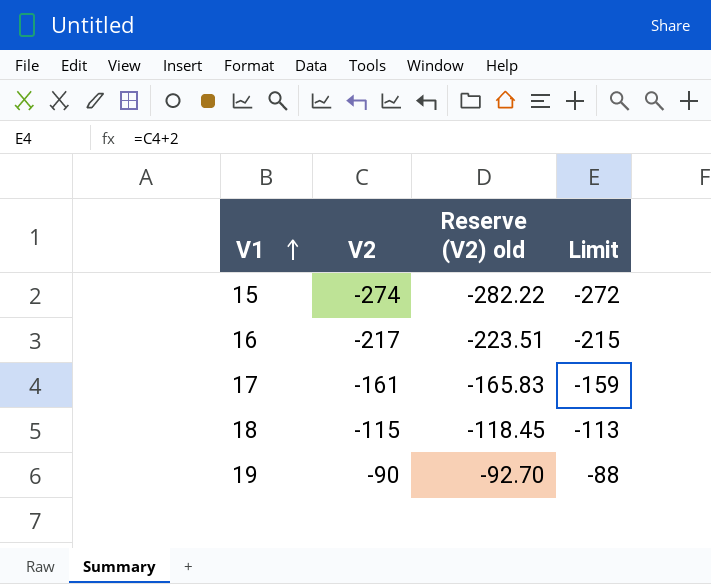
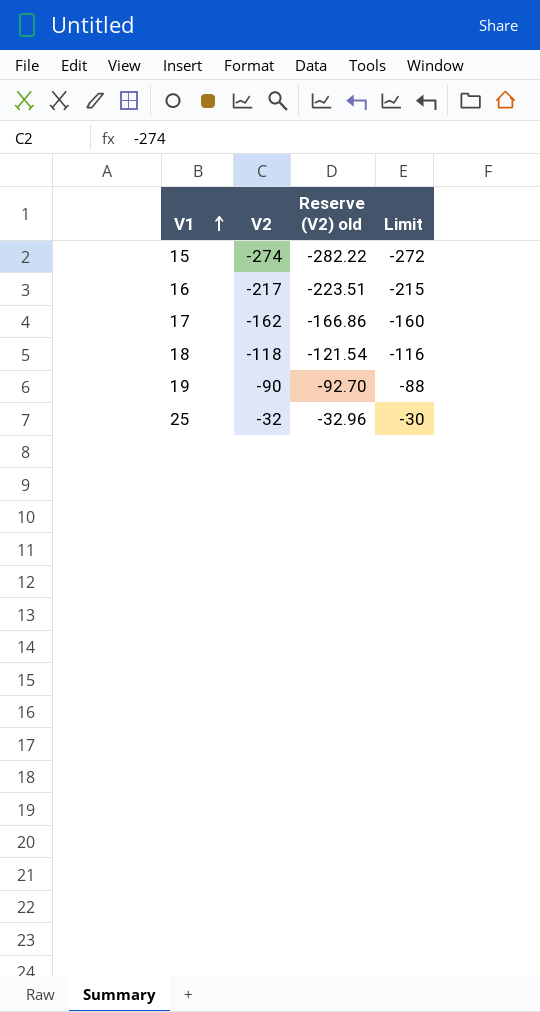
17 | V2: -161 -> -162
17 | Reserve (V2) old: -165.83 -> -166.86
17 | Limit: -159 -> -160
18 | V2: -115 -> -118
18 | Reserve (V2) old: -118.45 -> -121.54
18 | Limit: -113 -> -116
row 25: none -> -32 | -32.96 | -30

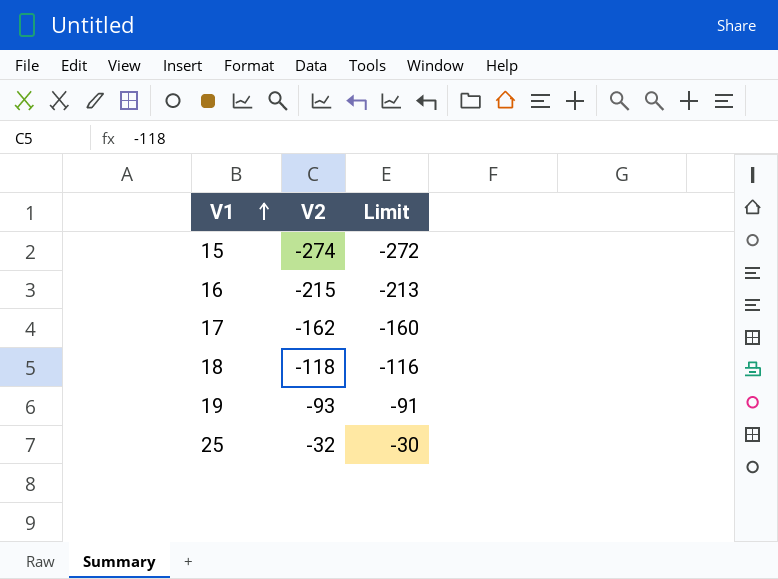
column Reserve (V2) old | formula: [V2] * 1.03 -> none
16 | V2: -217 -> -215
16 | Limit: -215 -> -213
19 | V2: -90 -> -93
19 | Limit: -88 -> -91

